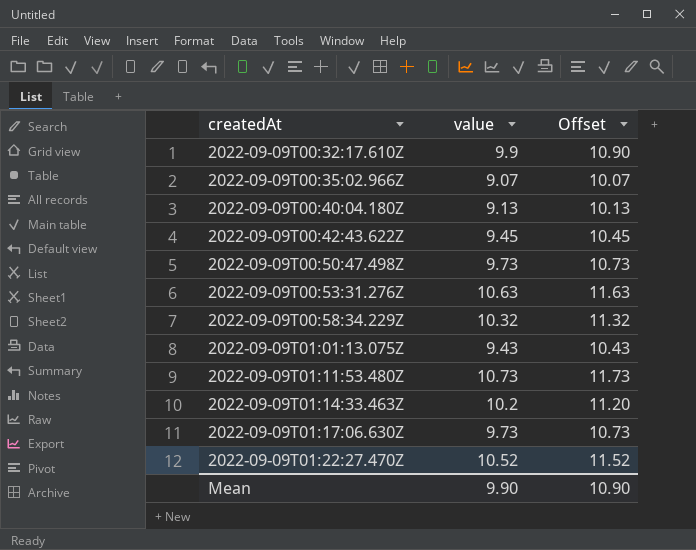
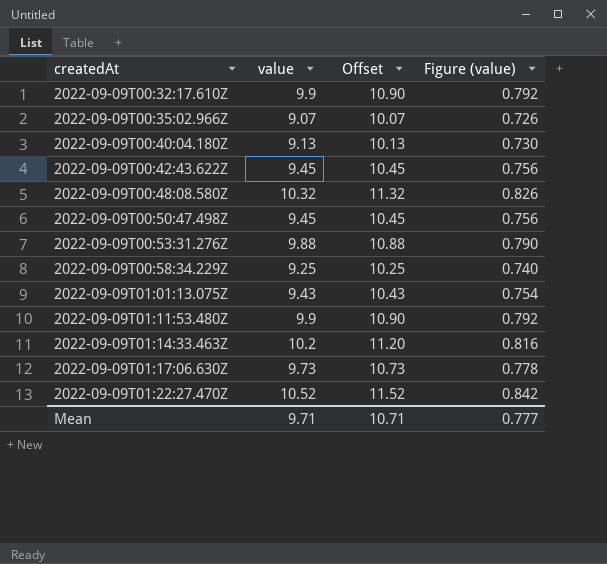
column Figure (value) | formula: none -> [value] * 0.08
row 2022-09-09T00:48:08.580Z: none -> 10.32 | 11.32 | 0.826
2022-09-09T00:50:47.498Z | value: 9.73 -> 9.45
2022-09-09T00:50:47.498Z | Offset: 10.73 -> 10.45
2022-09-09T00:53:31.276Z | value: 10.63 -> 9.88
2022-09-09T00:53:31.276Z | Offset: 11.63 -> 10.88
2022-09-09T00:58:34.229Z | value: 10.32 -> 9.25
2022-09-09T00:58:34.229Z | Offset: 11.32 -> 10.25
2022-09-09T01:11:53.480Z | value: 10.73 -> 9.9
2022-09-09T01:11:53.480Z | Offset: 11.73 -> 10.90
Mean | value: 9.90 -> 9.71
Mean | Offset: 10.90 -> 10.71

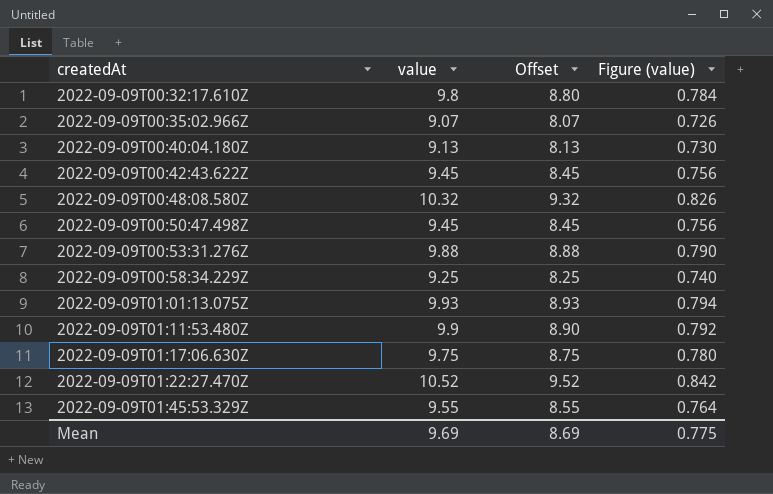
column Offset | formula: [value] + 1 -> [value] - 1
row 2022-09-09T01:14:33.463Z: 10.2 | 11.20 | 0.816 -> none
2022-09-09T00:32:17.610Z | value: 9.9 -> 9.8
2022-09-09T00:32:17.610Z | Figure (value): 0.792 -> 0.784
2022-09-09T01:01:13.075Z | value: 9.43 -> 9.93
2022-09-09T01:01:13.075Z | Figure (value): 0.754 -> 0.794
2022-09-09T01:17:06.630Z | value: 9.73 -> 9.75
2022-09-09T01:17:06.630Z | Figure (value): 0.778 -> 0.780
row 2022-09-09T01:45:53.329Z: none -> 9.55 | 8.55 | 0.764
Mean | value: 9.71 -> 9.69
Mean | Offset: 10.71 -> 8.69
Mean | Figure (value): 0.777 -> 0.775

